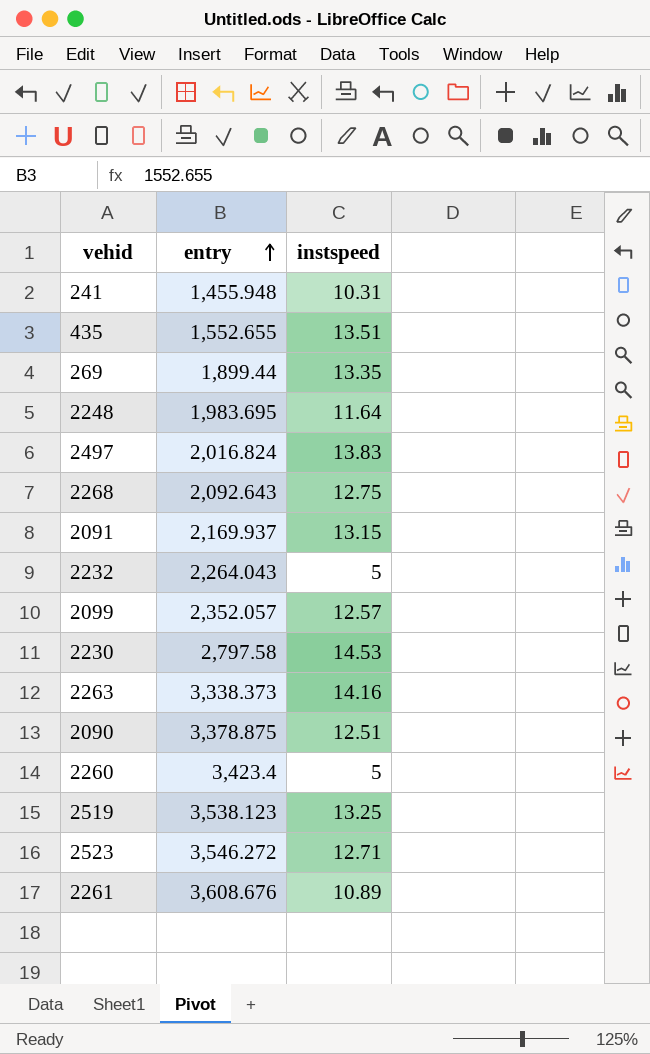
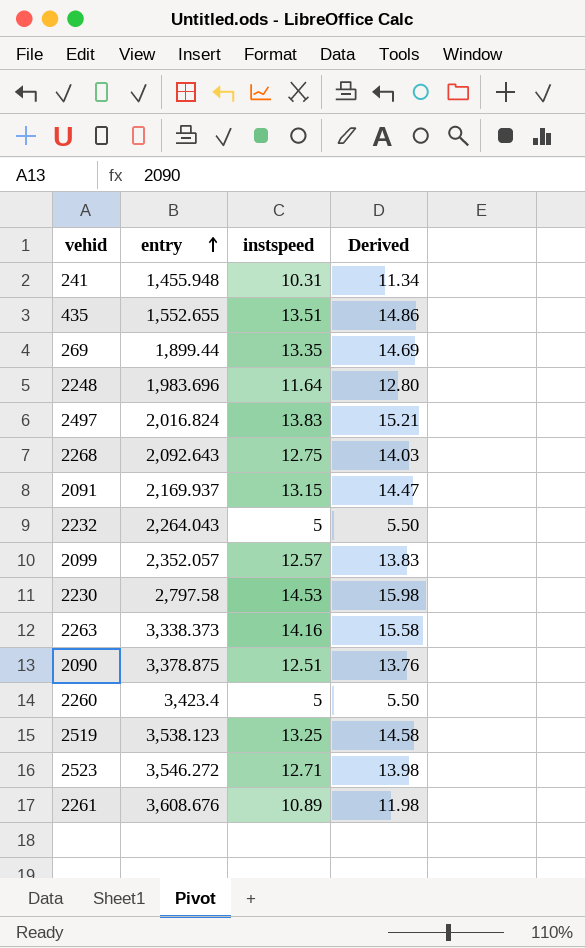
column Derived | formula: none -> [instspeed] * 1.1
2248 | entry: 1,983.695 -> 1,983.696

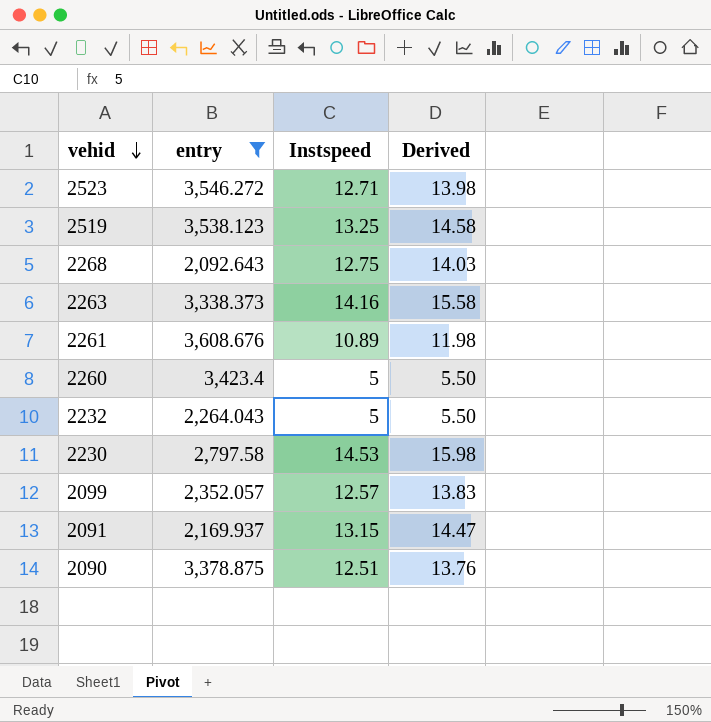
filter: none -> entry >= 2,092.643
row order: entry ascending -> vehid descending
column name: instspeed -> Instspeed

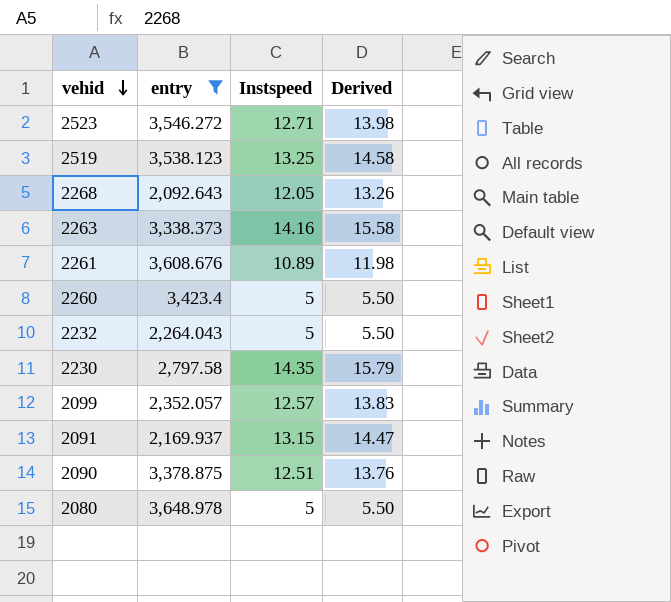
2268 | Instspeed: 12.75 -> 12.05
2268 | Derived: 14.03 -> 13.26
2230 | Instspeed: 14.53 -> 14.35
2230 | Derived: 15.98 -> 15.79
row 2080: none -> 3,648.978 | 5 | 5.50

